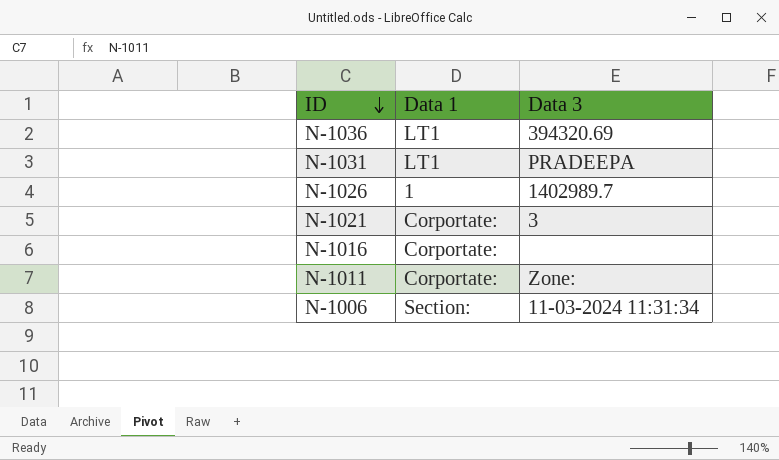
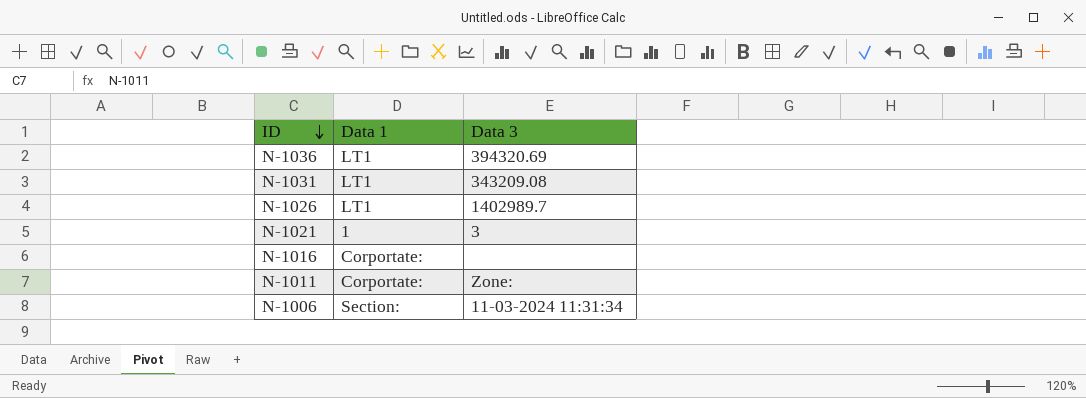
N-1031 | Data 3: PRADEEPA -> 343209.08
N-1026 | Data 1: 1 -> LT1
N-1021 | Data 1: Corportate: -> 1

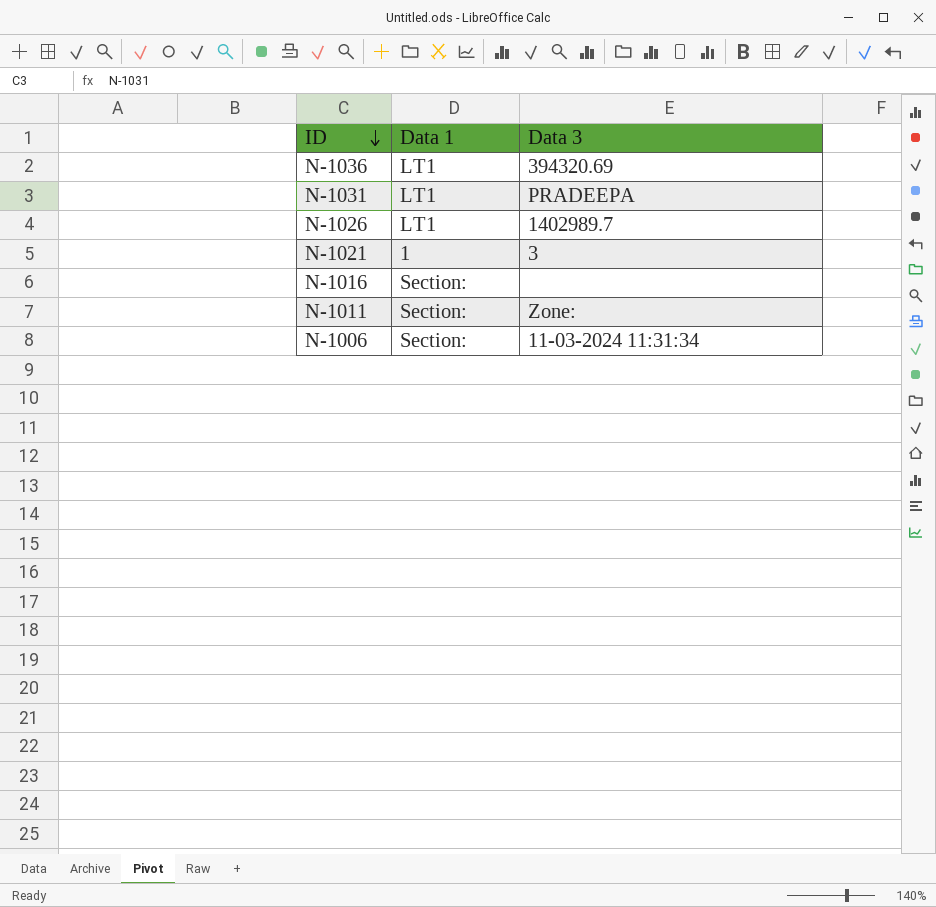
N-1031 | Data 3: 343209.08 -> PRADEEPA
N-1016 | Data 1: Corportate: -> Section:
N-1011 | Data 1: Corportate: -> Section:

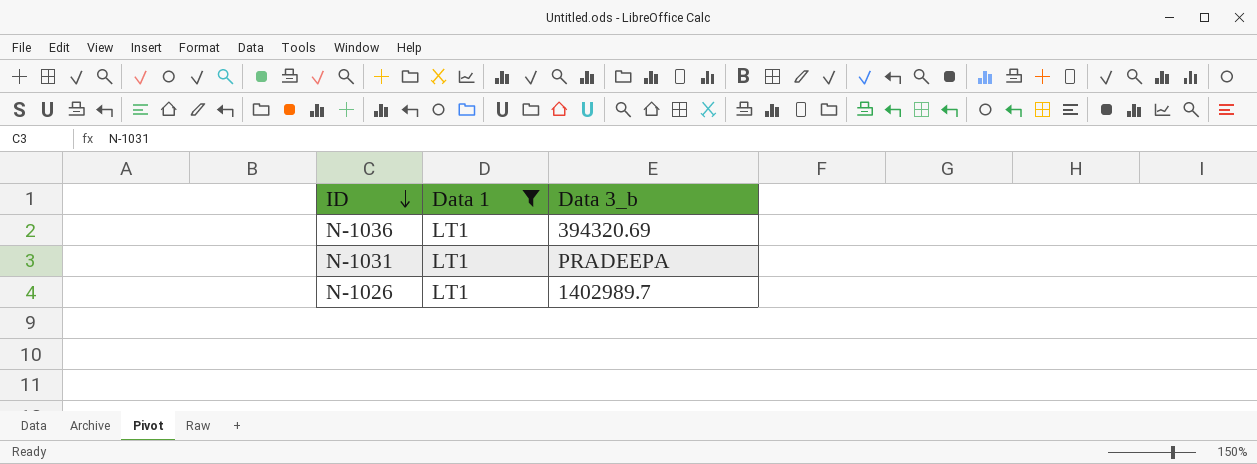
filter: none -> Data 1 = LT1
column name: Data 3 -> Data 3_b

